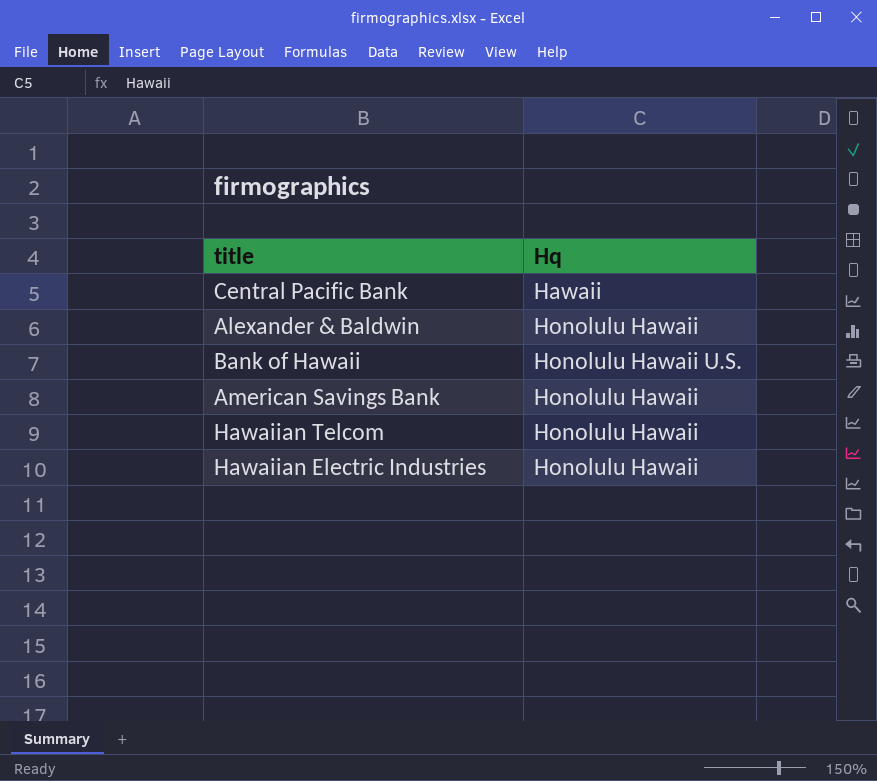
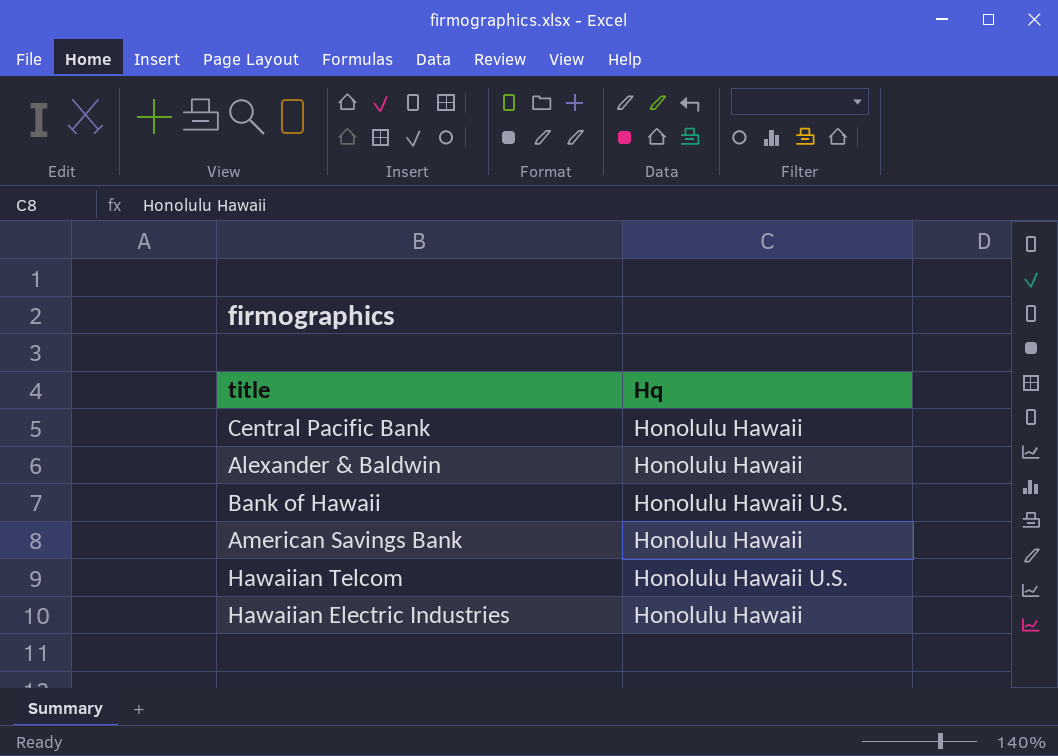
Central Pacific Bank | Hq: Hawaii -> Honolulu Hawaii
Hawaiian Telcom | Hq: Honolulu Hawaii -> Honolulu Hawaii U.S.

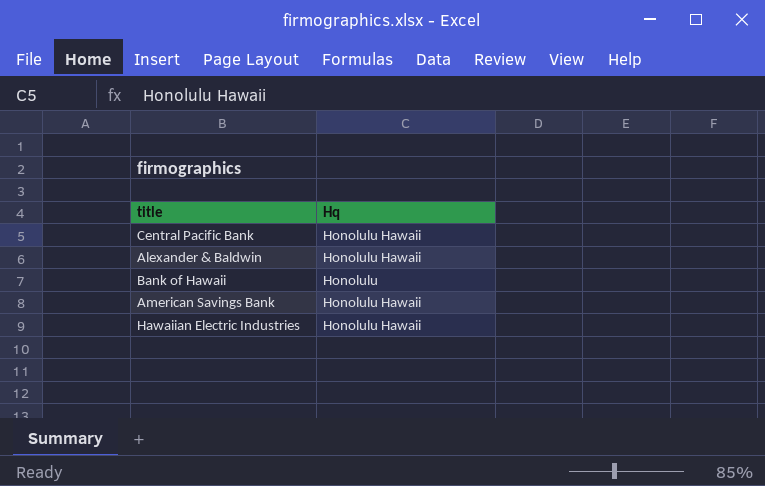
row Hawaiian Telcom: Honolulu Hawaii U.S. -> none
Bank of Hawaii | Hq: Honolulu Hawaii U.S. -> Honolulu

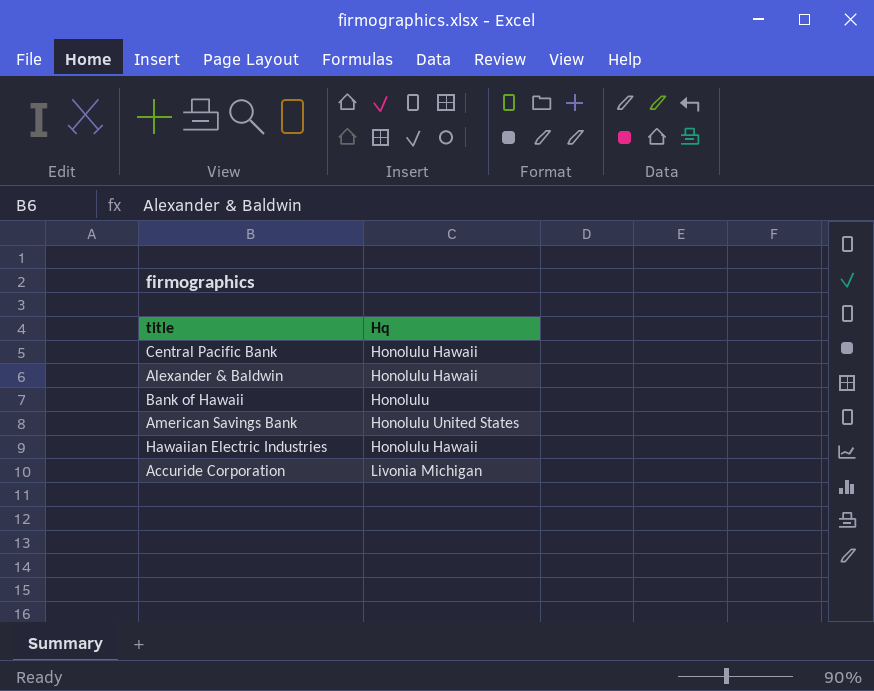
American Savings Bank | Hq: Honolulu Hawaii -> Honolulu United States
row Accuride Corporation: none -> Livonia Michigan

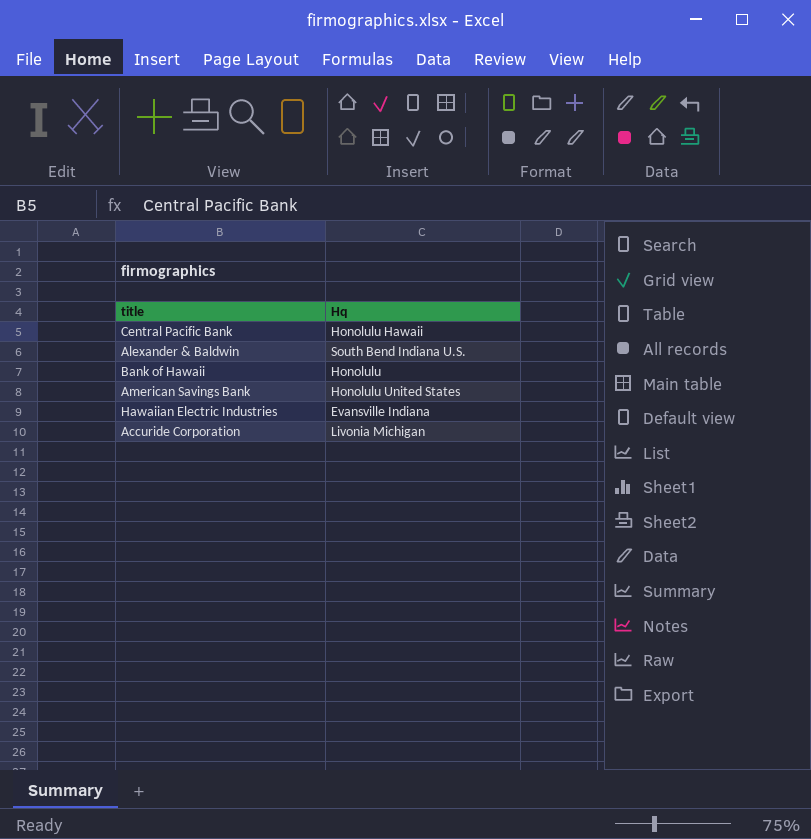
Alexander & Baldwin | Hq: Honolulu Hawaii -> South Bend Indiana U.S.
Hawaiian Electric Industries | Hq: Honolulu Hawaii -> Evansville Indiana

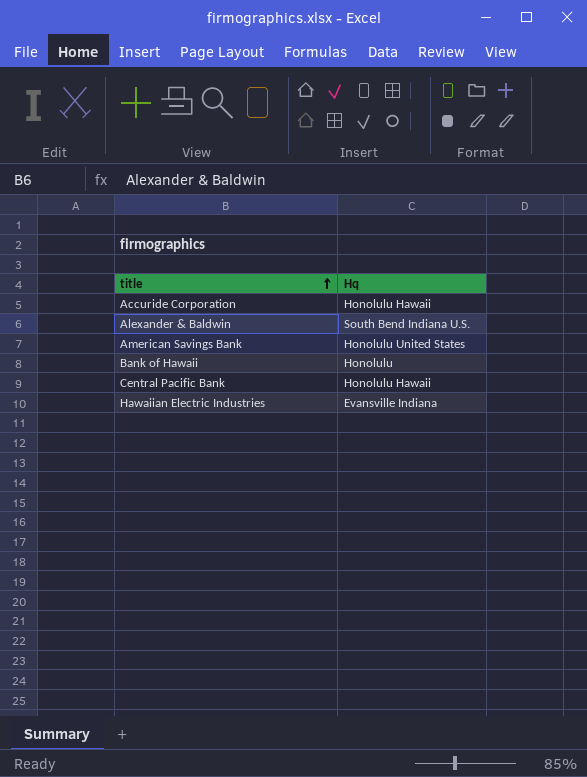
row order: none -> title ascending
Accuride Corporation | Hq: Livonia Michigan -> Honolulu Hawaii

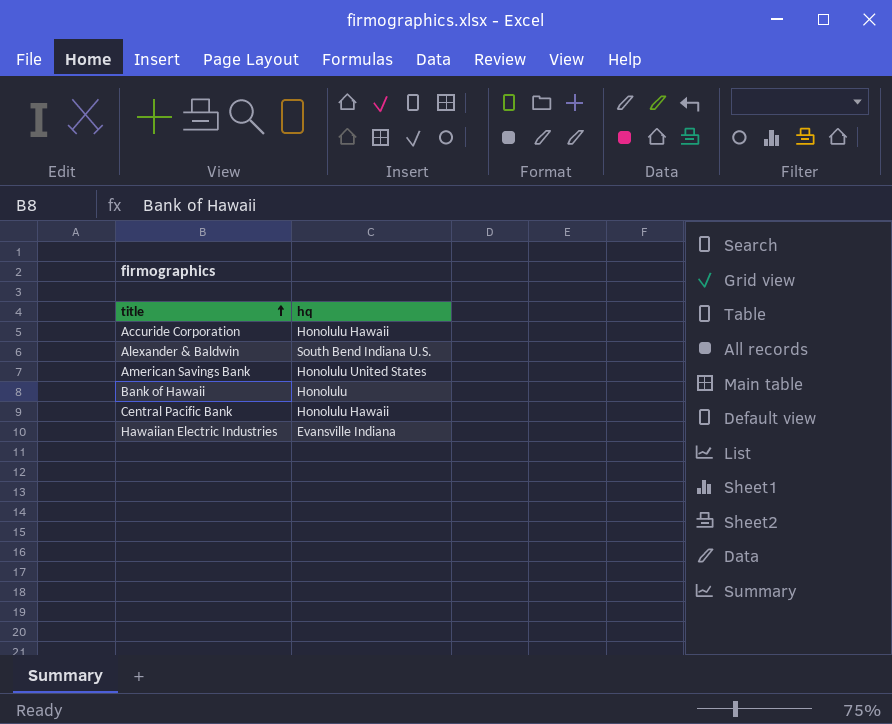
column name: Hq -> hq

